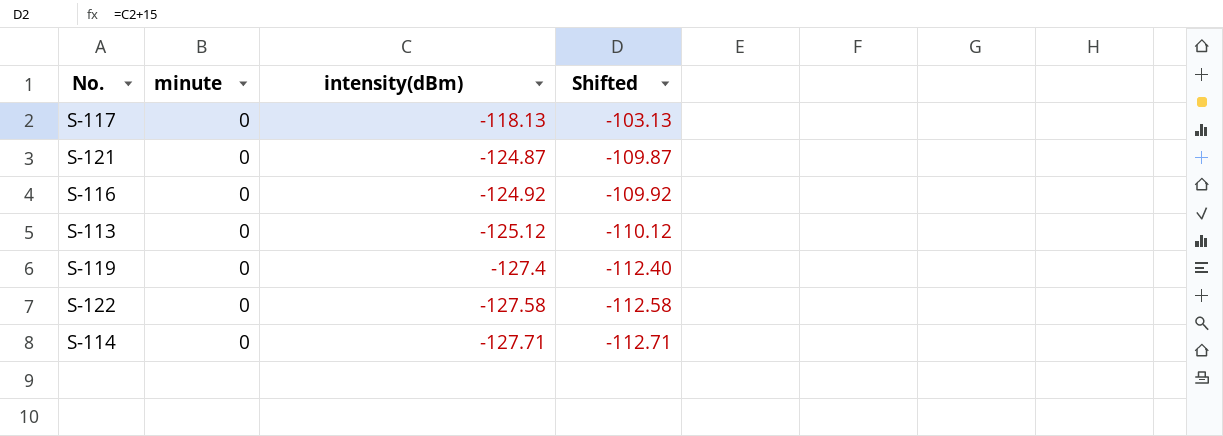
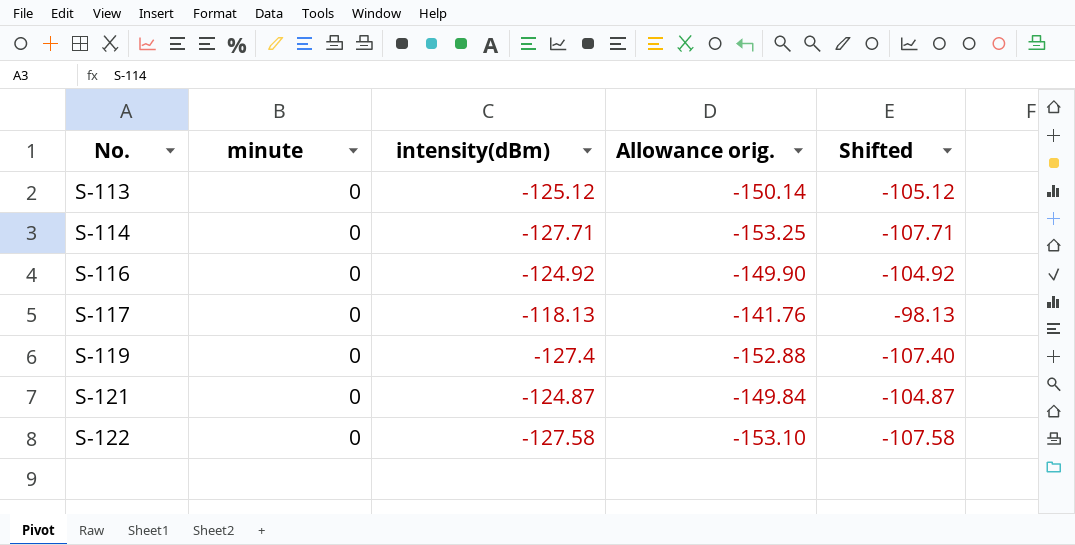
row order: intensity(dBm) descending -> No. ascending
column Allowance orig. | formula: none -> [intensity(dBm)] * 1.2
column Shifted | formula: [intensity(dBm)] + 15 -> [intensity(dBm)] + 20

